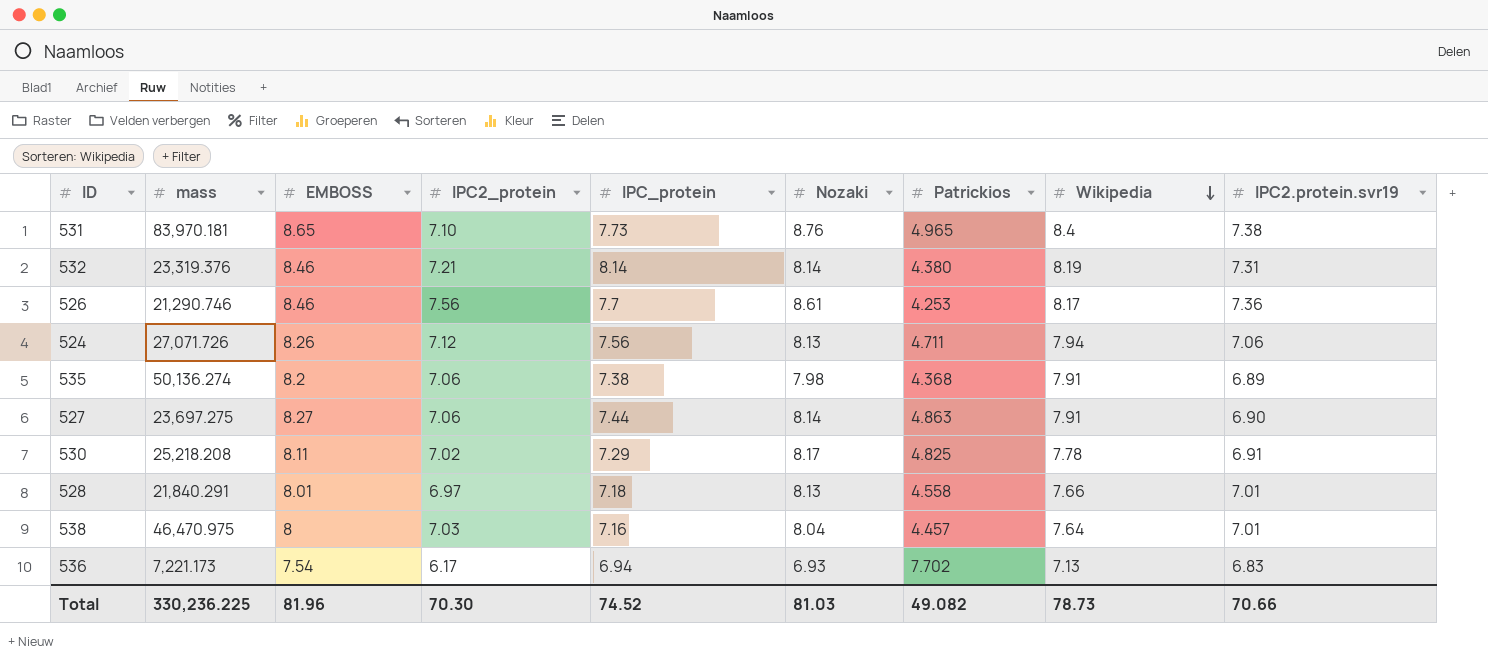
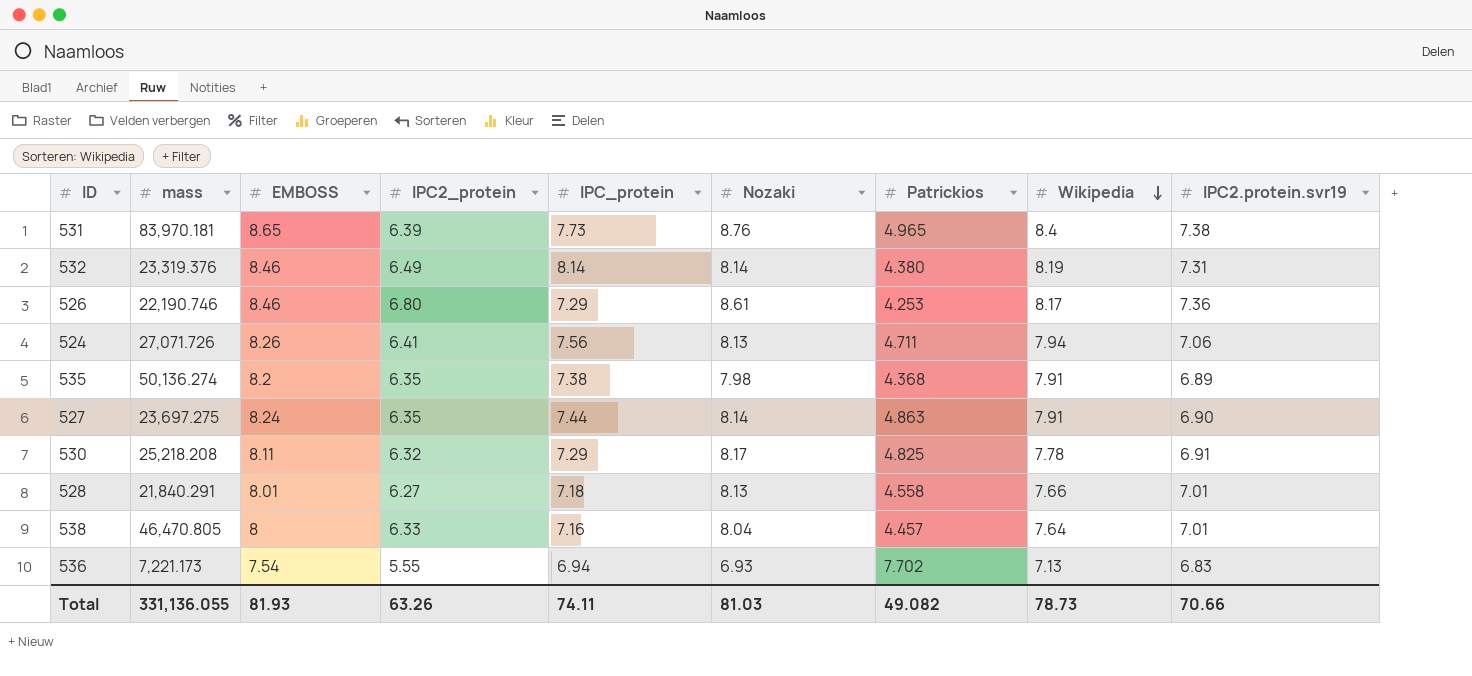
531 | IPC2_protein: 7.10 -> 6.39
532 | IPC2_protein: 7.21 -> 6.49
526 | mass: 21,290.746 -> 22,190.746
526 | IPC2_protein: 7.56 -> 6.80
526 | IPC_protein: 7.7 -> 7.29
524 | IPC2_protein: 7.12 -> 6.41
535 | IPC2_protein: 7.06 -> 6.35
527 | EMBOSS: 8.27 -> 8.24
527 | IPC2_protein: 7.06 -> 6.35
530 | IPC2_protein: 7.02 -> 6.32
528 | IPC2_protein: 6.97 -> 6.27
538 | mass: 46,470.975 -> 46,470.805
538 | IPC2_protein: 7.03 -> 6.33
536 | IPC2_protein: 6.17 -> 5.55
Total | mass: 330,236.225 -> 331,136.055
Total | EMBOSS: 81.96 -> 81.93
Total | IPC2_protein: 70.30 -> 63.26
Total | IPC_protein: 74.52 -> 74.11

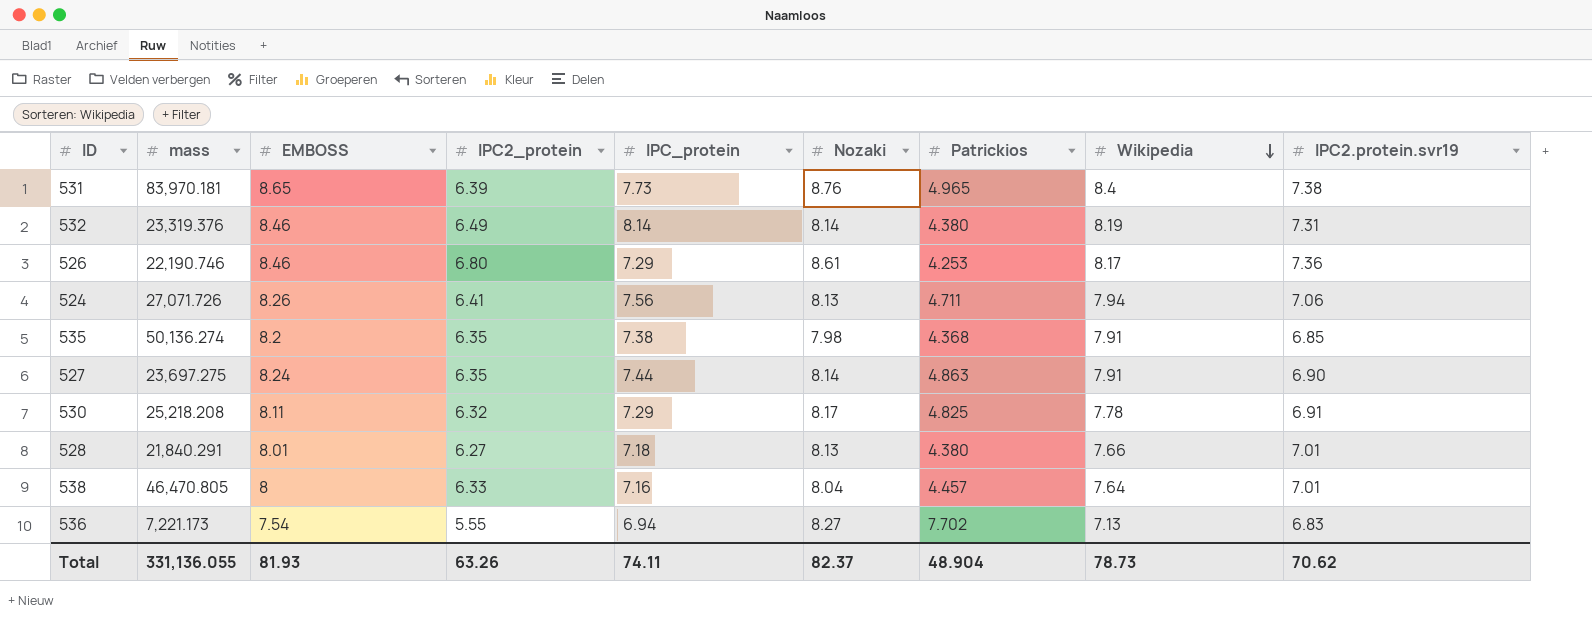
535 | IPC2.protein.svr19: 6.89 -> 6.85
528 | Patrickios: 4.558 -> 4.380
536 | Nozaki: 6.93 -> 8.27
Total | Nozaki: 81.03 -> 82.37
Total | Patrickios: 49.082 -> 48.904
Total | IPC2.protein.svr19: 70.66 -> 70.62

